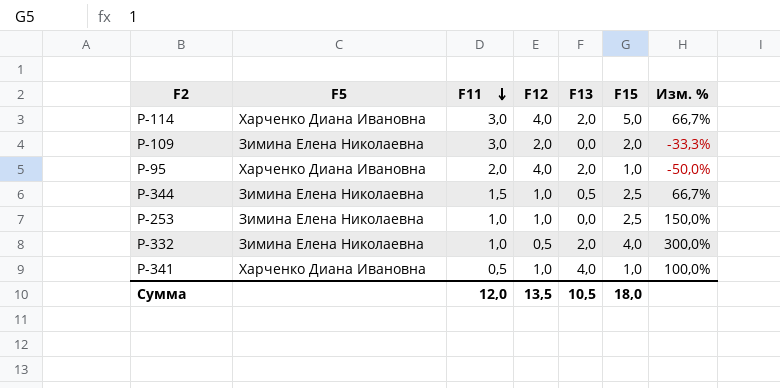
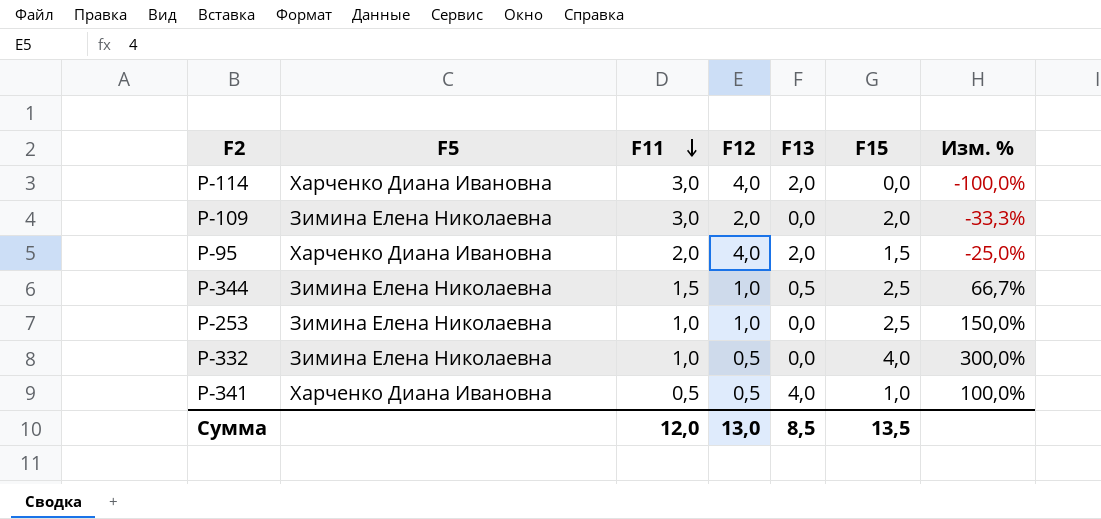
Р-114 | F15: 5,0 -> 0,0
Р-114 | Изм. %: 66,7% -> -100,0%
Р-95 | F15: 1,0 -> 1,5
Р-95 | Изм. %: -50,0% -> -25,0%
Р-332 | F13: 2,0 -> 0,0
Р-341 | F12: 1,0 -> 0,5
Сумма | F12: 13,5 -> 13,0
Сумма | F13: 10,5 -> 8,5
Сумма | F15: 18,0 -> 13,5

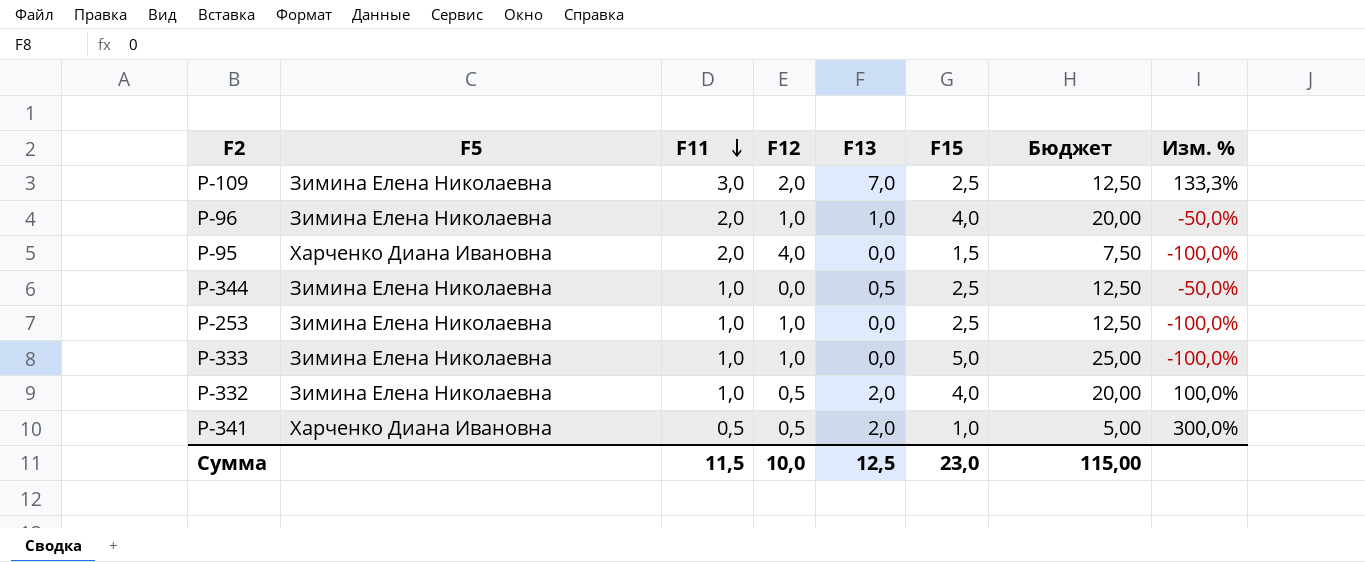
column Бюджет | formula: none -> [F15] * 5
column Изм. % | formula: ([F15] - [F11]) / [F11] -> ([F13] - [F11]) / [F11]
row Р-114: Харченко Диана Ивановна | 3,0 | 4,0 | 2,0 | 0,0 | -100,0% -> none
Р-109 | F13: 0,0 -> 7,0
Р-109 | F15: 2,0 -> 2,5
row Р-96: none -> Зимина Елена Николаевна | 2,0 | 1,0 | 1,0 | 4,0 | 20,00 | -50,0%
Р-95 | F13: 2,0 -> 0,0
Р-344 | F11: 1,5 -> 1,0
Р-344 | F12: 1,0 -> 0,0
row Р-333: none -> Зимина Елена Николаевна | 1,0 | 1,0 | 0,0 | 5,0 | 25,00 | -100,0%
Р-332 | F13: 0,0 -> 2,0
Р-341 | F13: 4,0 -> 2,0
Сумма | F11: 12,0 -> 11,5
Сумма | F12: 13,0 -> 10,0
Сумма | F13: 8,5 -> 12,5
Сумма | F15: 13,5 -> 23,0

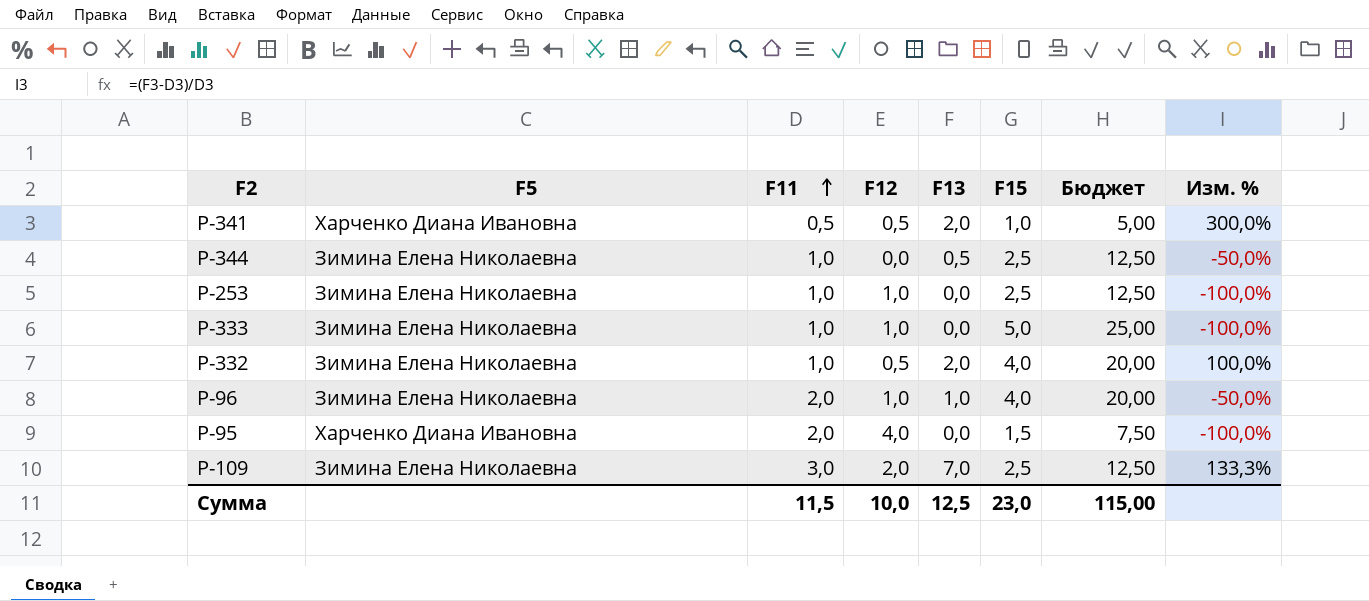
row order: F11 descending -> F11 ascending

